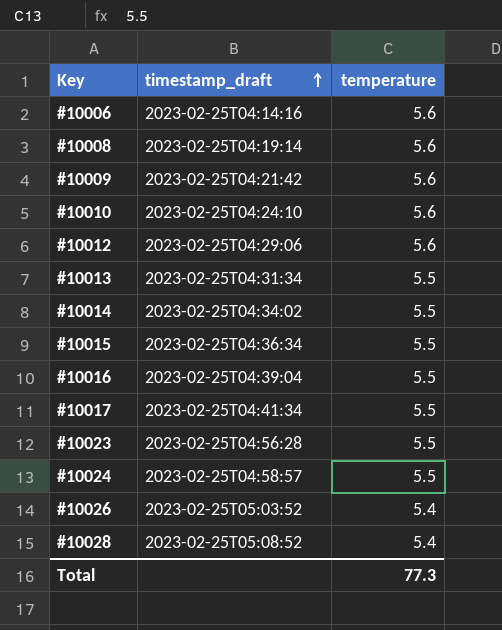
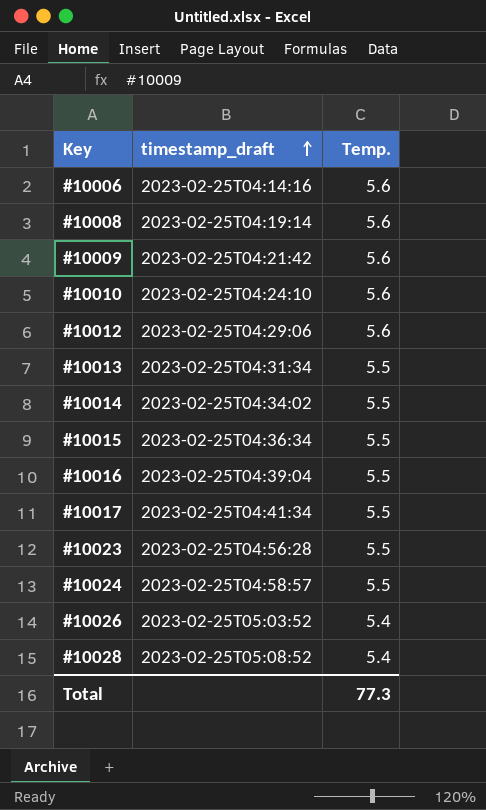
column name: temperature -> Temp.

